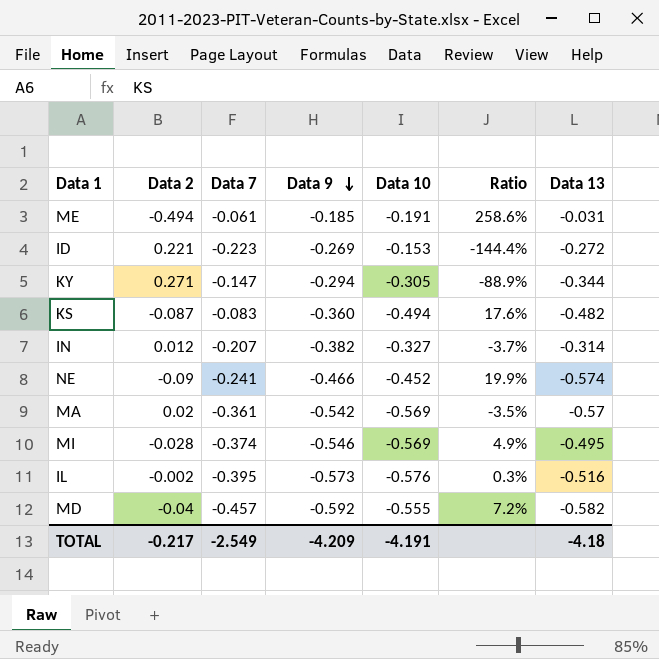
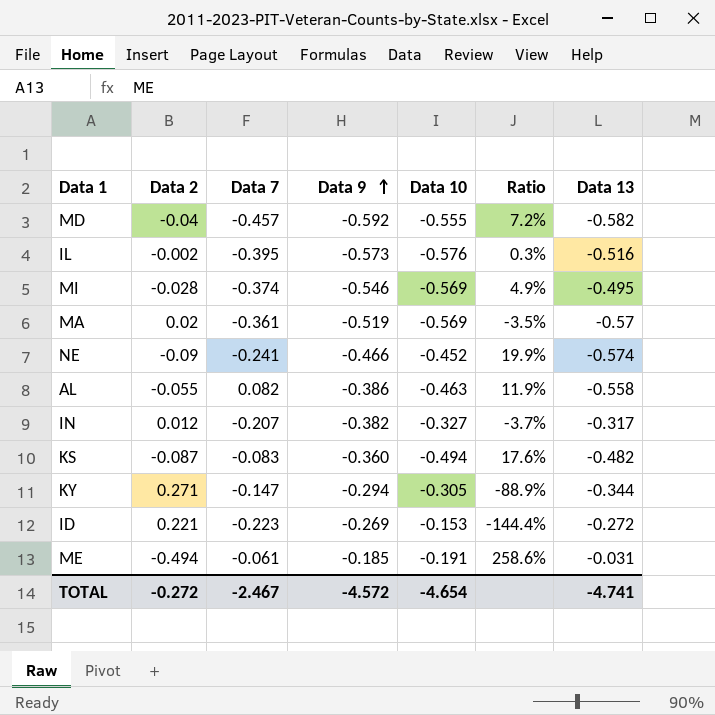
row order: Data 9 descending -> Data 9 ascending
MA | Data 9: -0.542 -> -0.519
row AL: none -> -0.055 | 0.082 | -0.386 | -0.463 | 11.9% | -0.558
IN | Data 13: -0.314 -> -0.317
TOTAL | Data 2: -0.217 -> -0.272
TOTAL | Data 7: -2.549 -> -2.467
TOTAL | Data 9: -4.209 -> -4.572
TOTAL | Data 10: -4.191 -> -4.654
TOTAL | Data 13: -4.18 -> -4.741

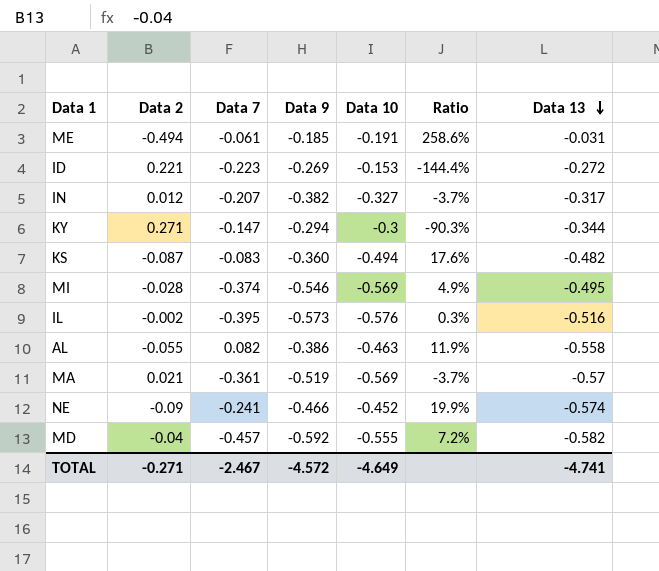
row order: Data 9 ascending -> Data 13 descending
KY | Data 10: -0.305 -> -0.3
KY | Ratio: -88.9% -> -90.3%
MA | Data 2: 0.02 -> 0.021
MA | Ratio: -3.5% -> -3.7%
TOTAL | Data 2: -0.272 -> -0.271
TOTAL | Data 10: -4.654 -> -4.649

